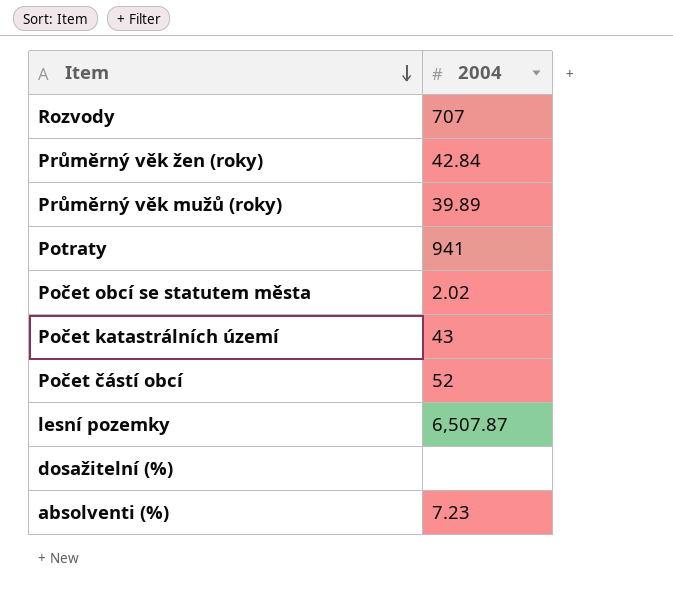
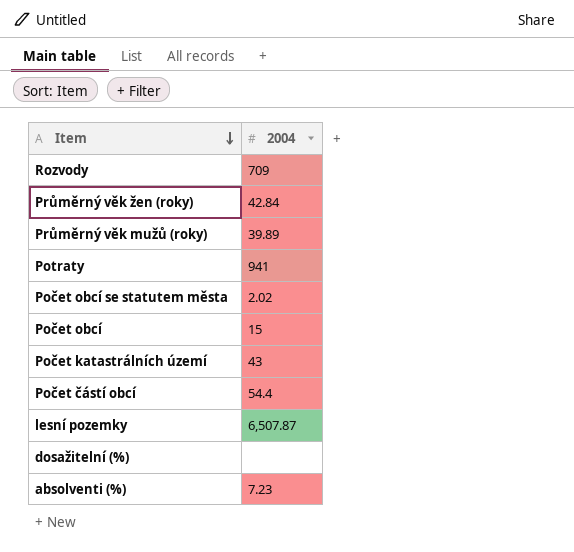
Rozvody | 2004: 707 -> 709
row Počet obcí: none -> 15
Počet částí obcí | 2004: 52 -> 54.4

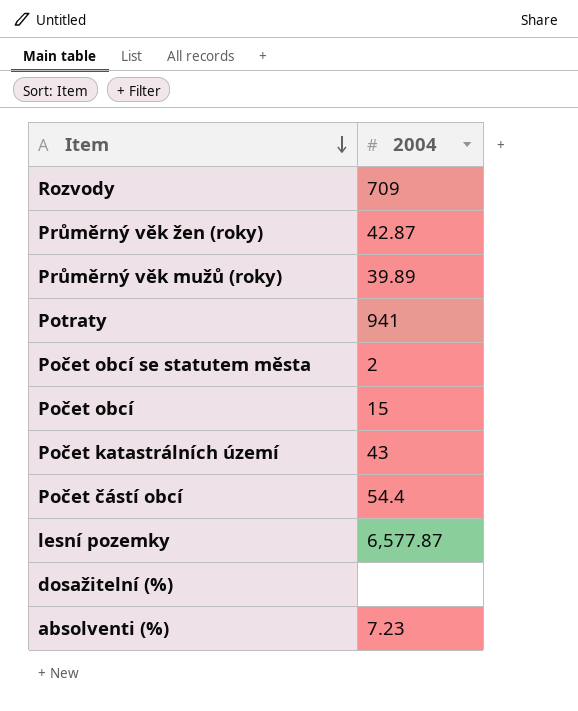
Průměrný věk žen (roky) | 2004: 42.84 -> 42.87
Počet obcí se statutem města | 2004: 2.02 -> 2
lesní pozemky | 2004: 6,507.87 -> 6,577.87

